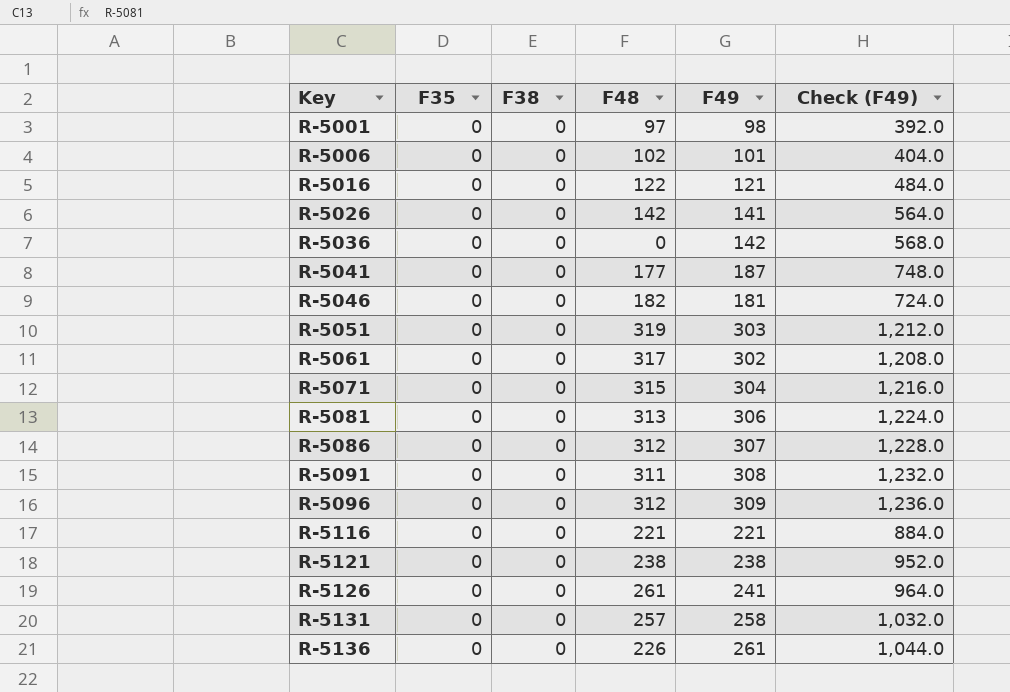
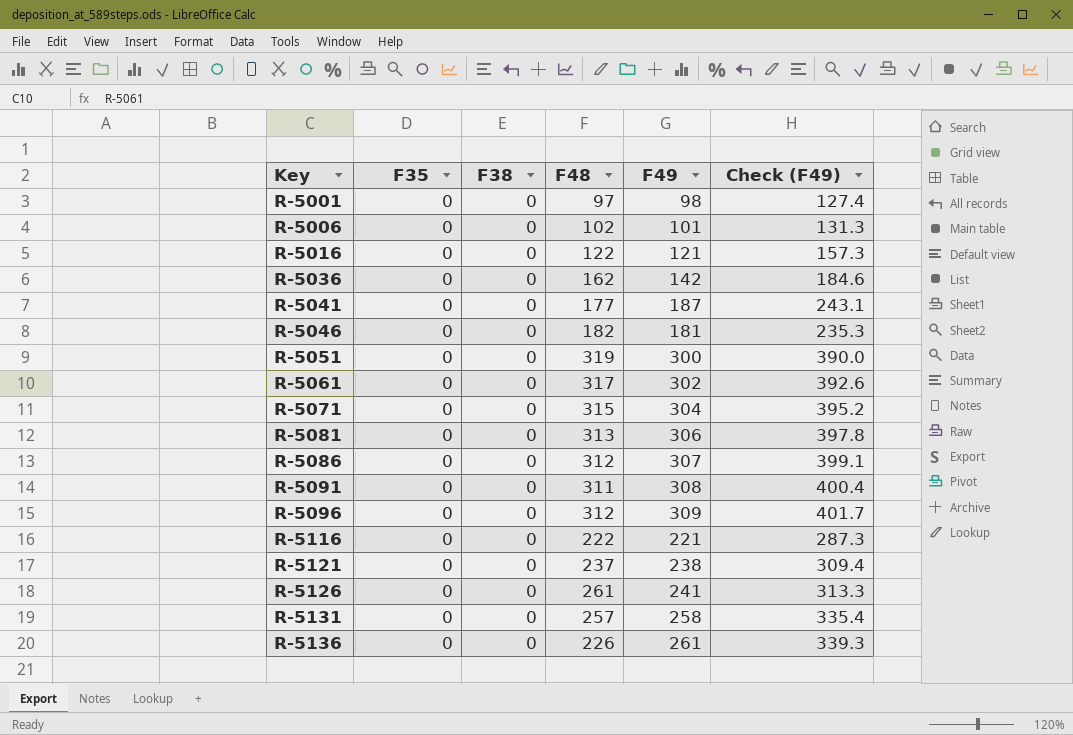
column Check (F49) | formula: [F49] * 4 -> [F49] * 1.3
row R-5026: 0 | 0 | 142 | 141 | 564.0 -> none
R-5036 | F48: 0 -> 162
R-5051 | F49: 303 -> 300
R-5116 | F48: 221 -> 222
R-5121 | F48: 238 -> 237

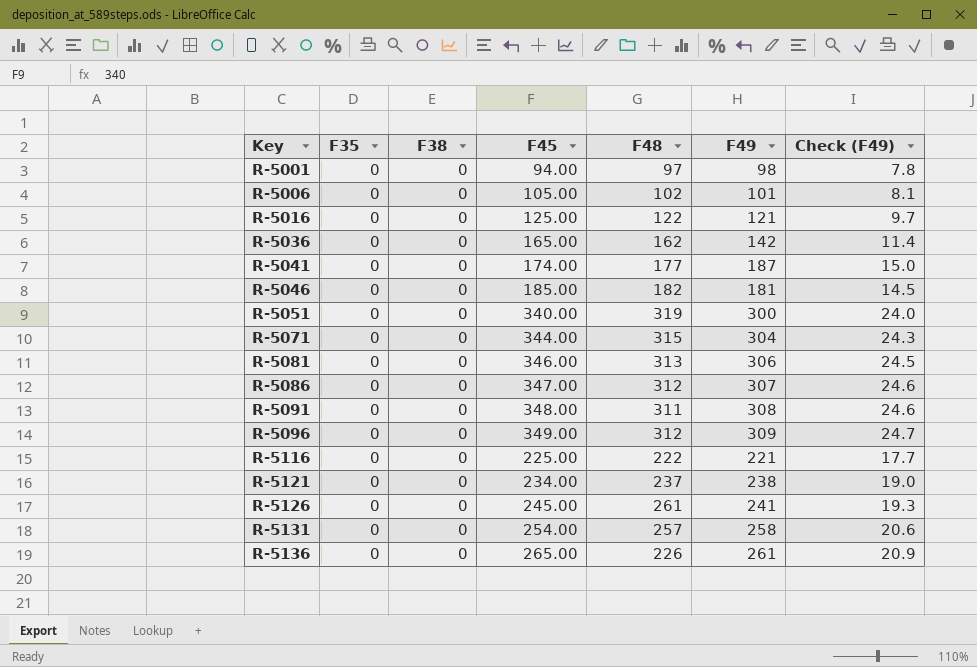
column F45 | position: none -> 4
column Check (F49) | formula: [F49] * 1.3 -> [F49] * 0.08
row R-5061: 0 | 0 | 317 | 302 | 392.6 -> none

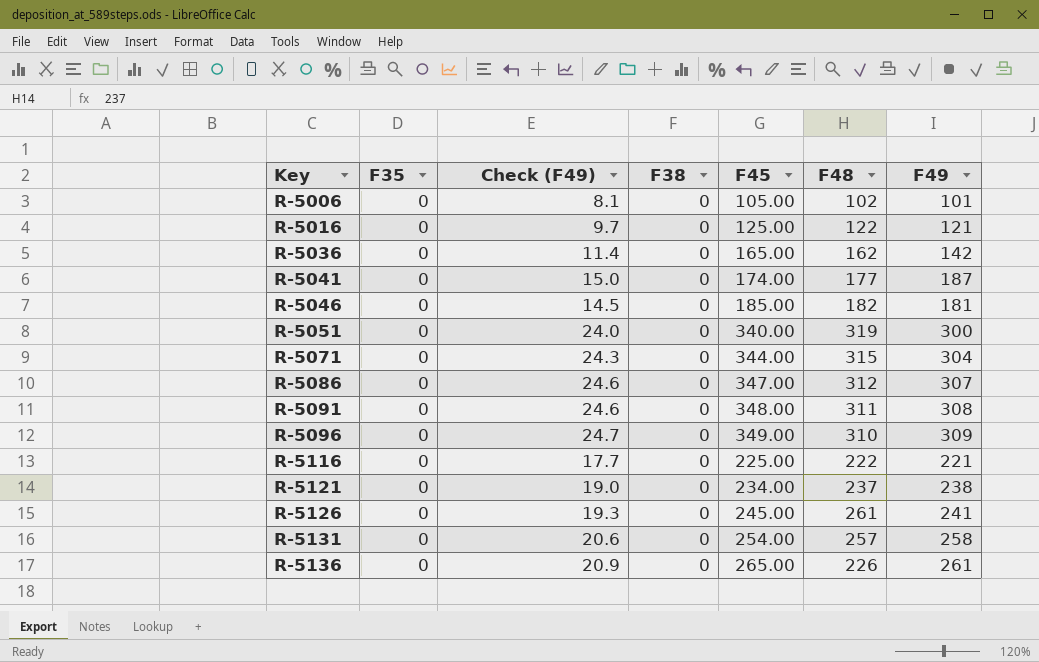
column Check (F49) | position: 7 -> 3
row R-5001: 0 | 0 | 94.00 | 97 | 98 | 7.8 -> none
row R-5081: 0 | 0 | 346.00 | 313 | 306 | 24.5 -> none
R-5096 | F48: 312 -> 310

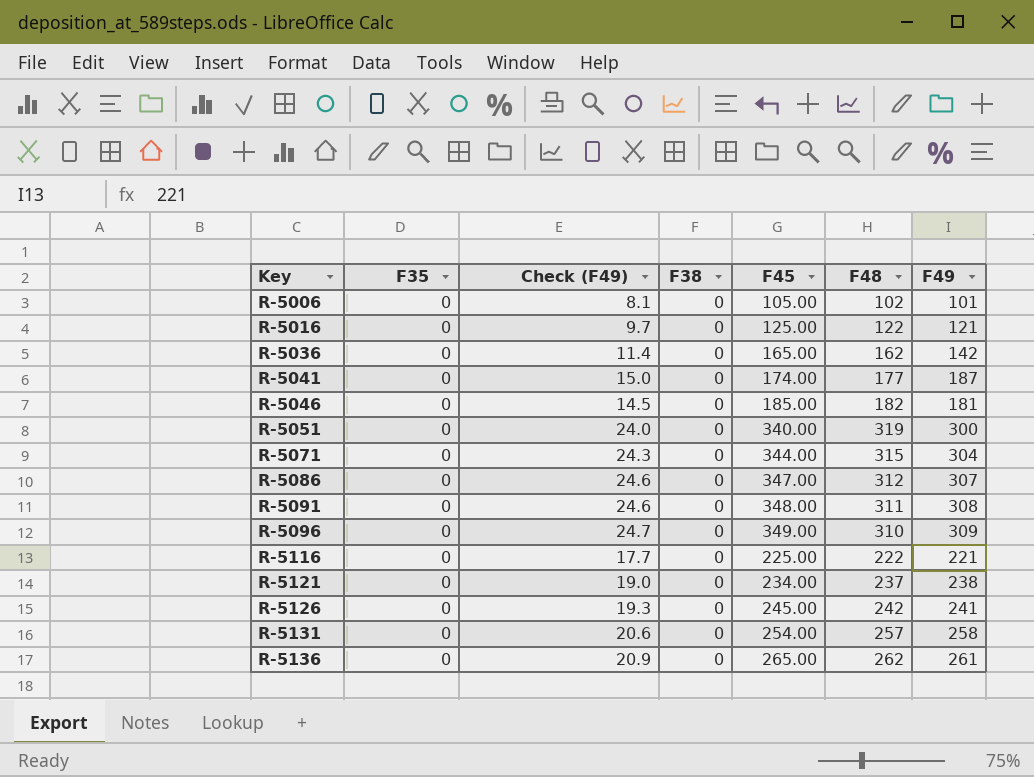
R-5126 | F48: 261 -> 242
R-5136 | F48: 226 -> 262

